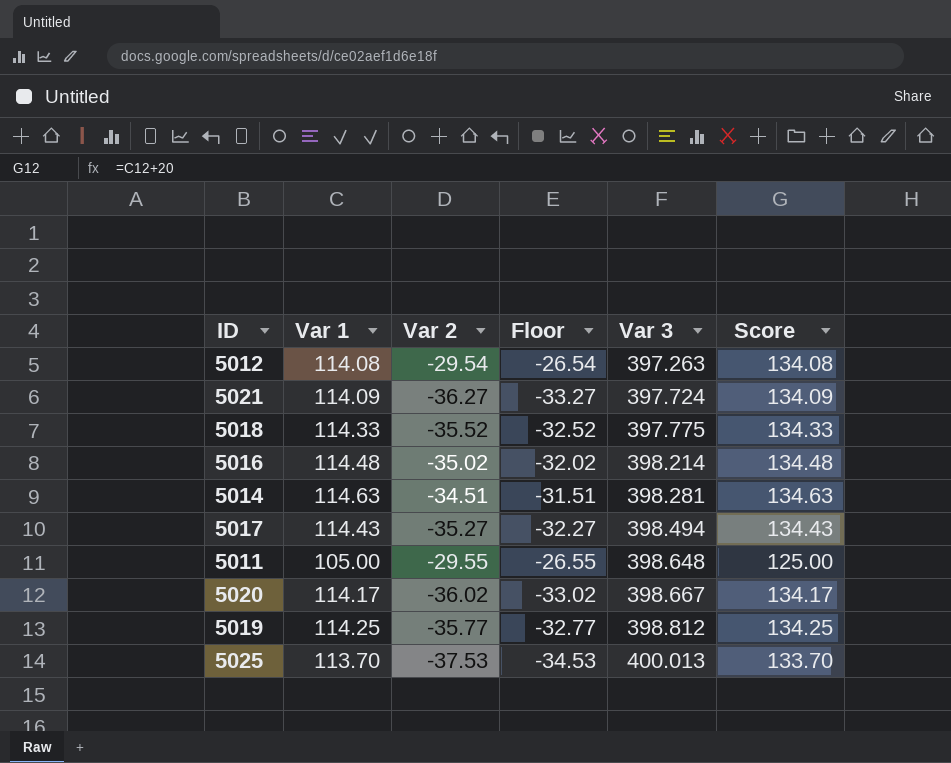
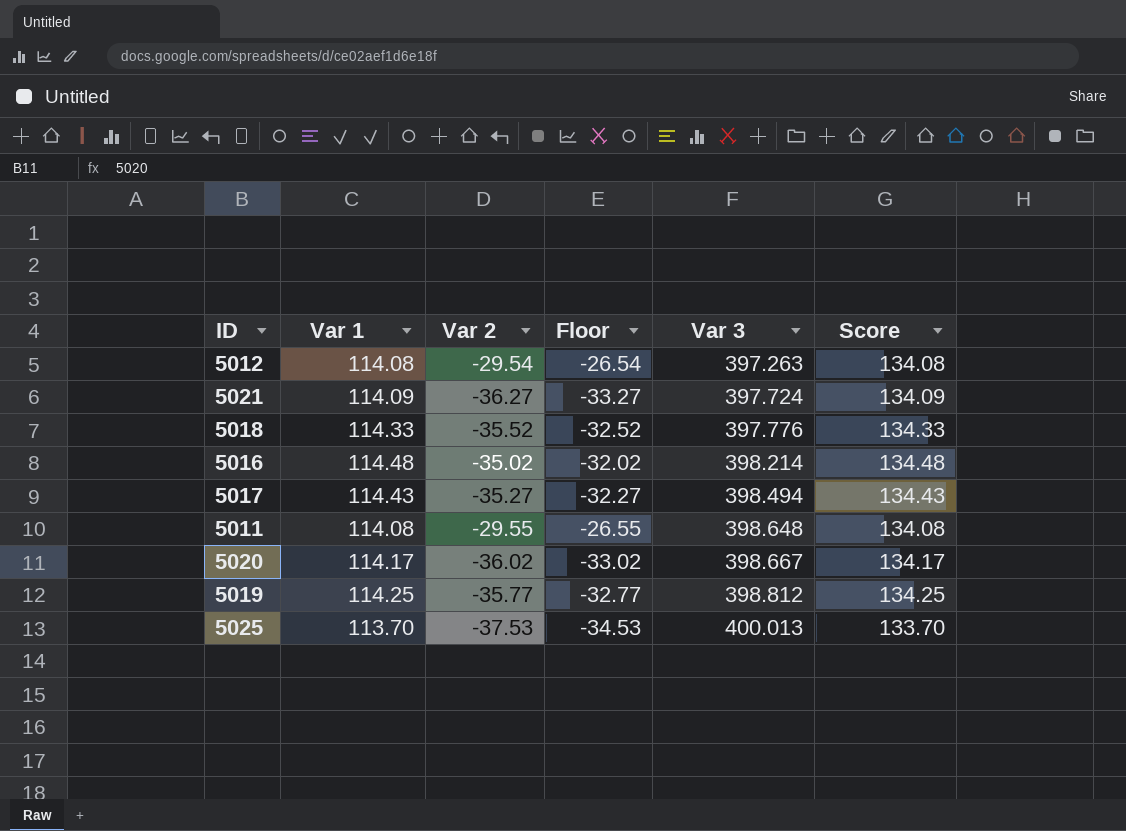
row 5014: 114.63 | -34.51 | -31.51 | 398.281 | 134.63 -> none
5018 | Var 3: 397.775 -> 397.776
5011 | Var 1: 105.00 -> 114.08
5011 | Score: 125.00 -> 134.08

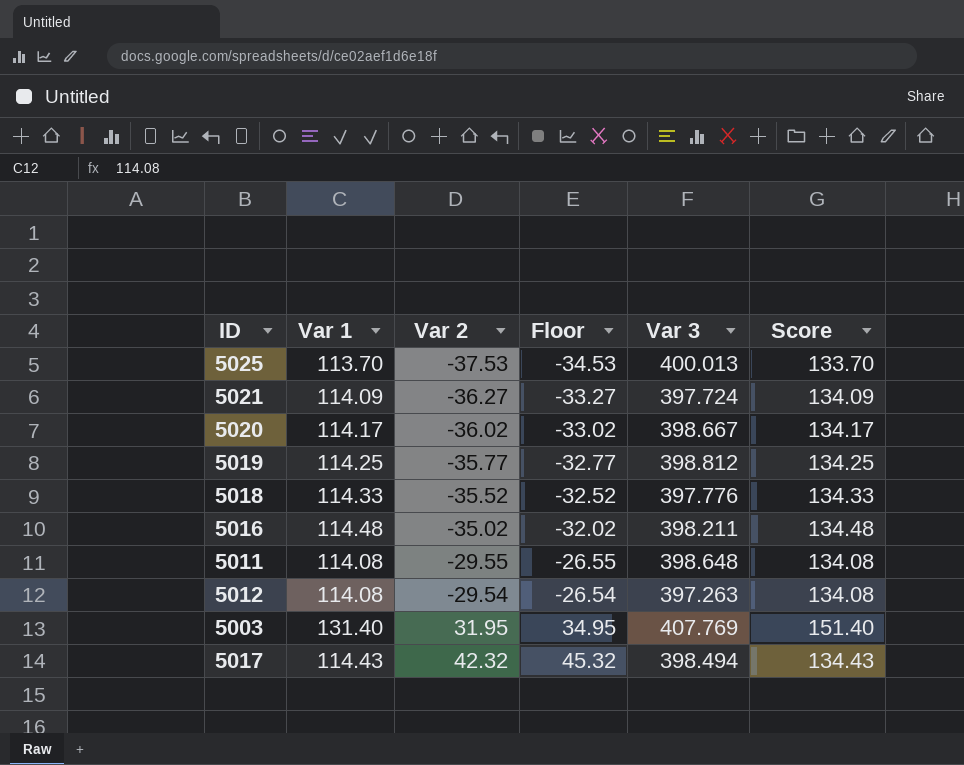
row order: Var 3 ascending -> Var 2 ascending
5016 | Var 3: 398.214 -> 398.211
row 5003: none -> 131.40 | 31.95 | 34.95 | 407.769 | 151.40
5017 | Var 2: -35.27 -> 42.32
5017 | Floor: -32.27 -> 45.32

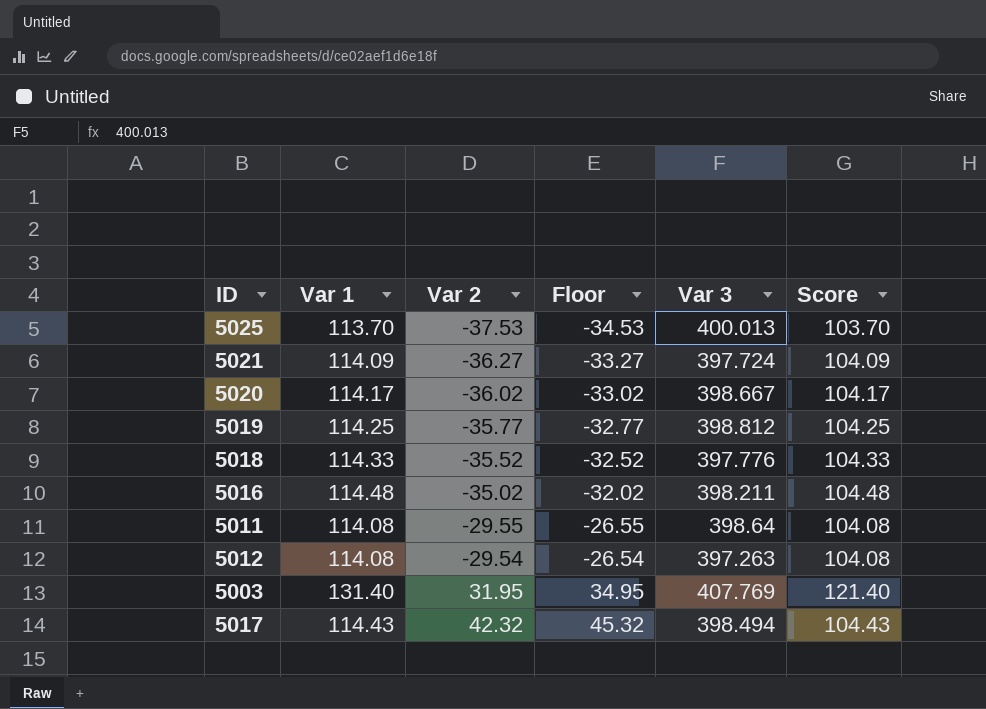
column Score | formula: [Var 1] + 20 -> [Var 1] - 10
5011 | Var 3: 398.648 -> 398.64

